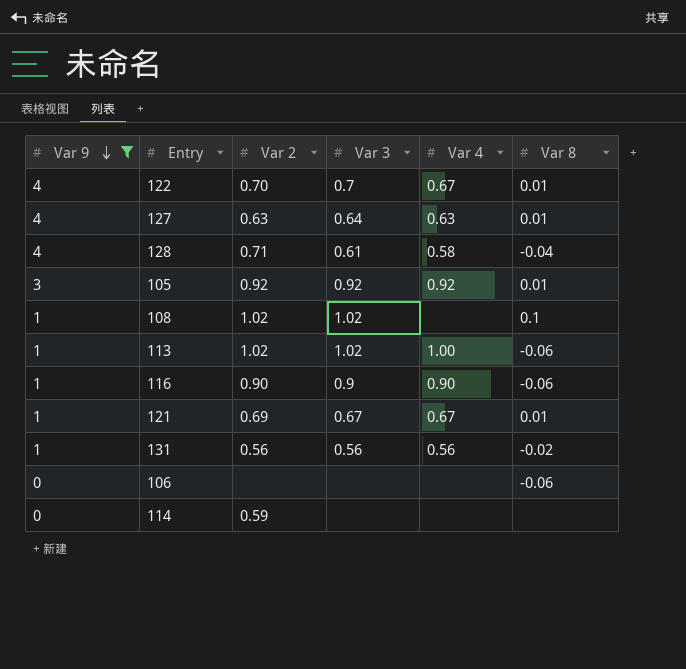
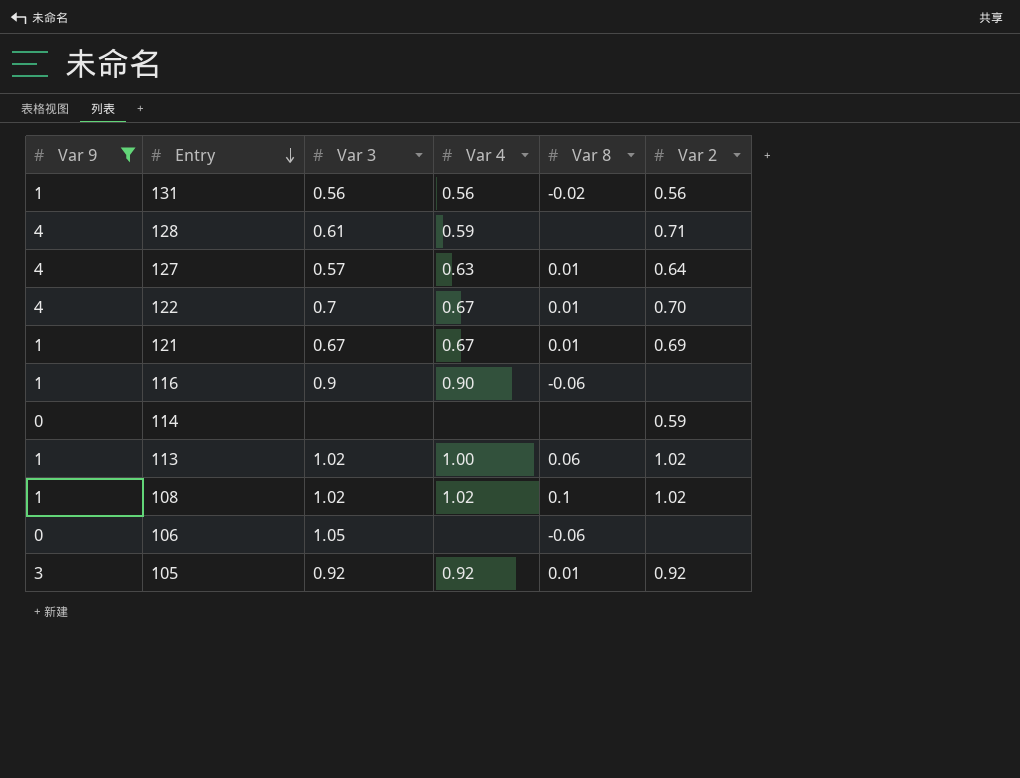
row order: Var 9 descending -> Entry descending
column Var 2 | position: 3 -> 6
128 | Var 4: 0.58 -> 0.59
128 | Var 8: -0.04 -> none
127 | Var 3: 0.64 -> 0.57
127 | Var 2: 0.63 -> 0.64
116 | Var 2: 0.90 -> none
113 | Var 8: -0.06 -> 0.06
108 | Var 4: none -> 1.02
106 | Var 3: none -> 1.05

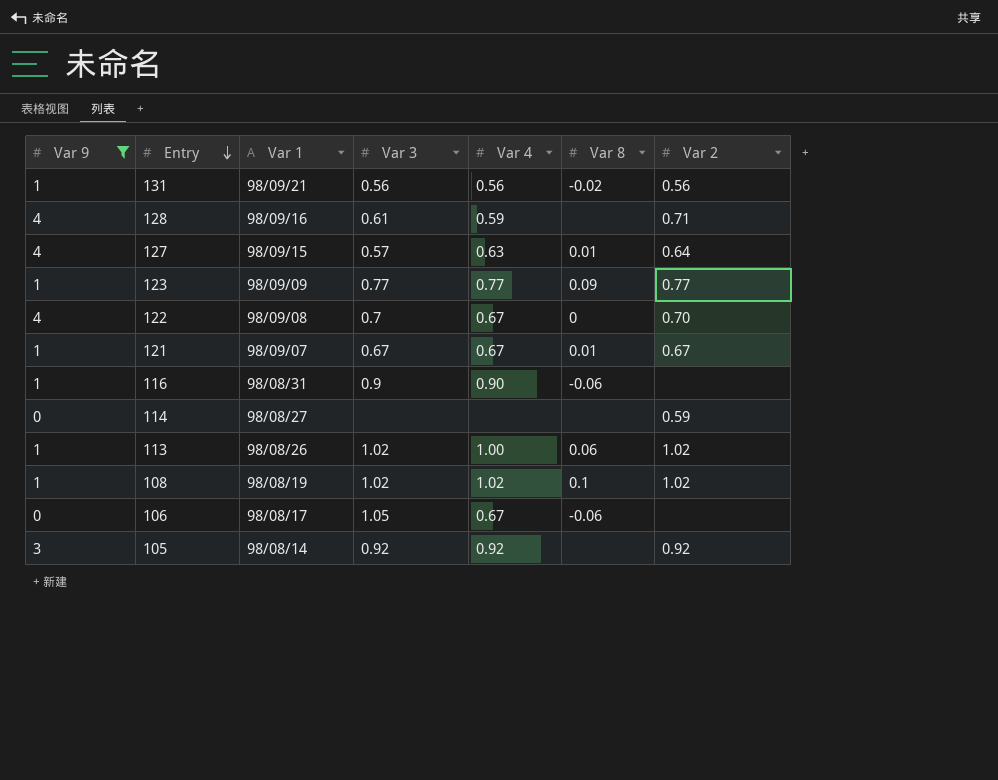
column Var 1 | position: none -> 3
row 123: none -> 1 | 98/09/09 | 0.77 | 0.77 | 0.09 | 0.77
122 | Var 8: 0.01 -> 0
121 | Var 2: 0.69 -> 0.67
106 | Var 4: none -> 0.67
105 | Var 8: 0.01 -> none

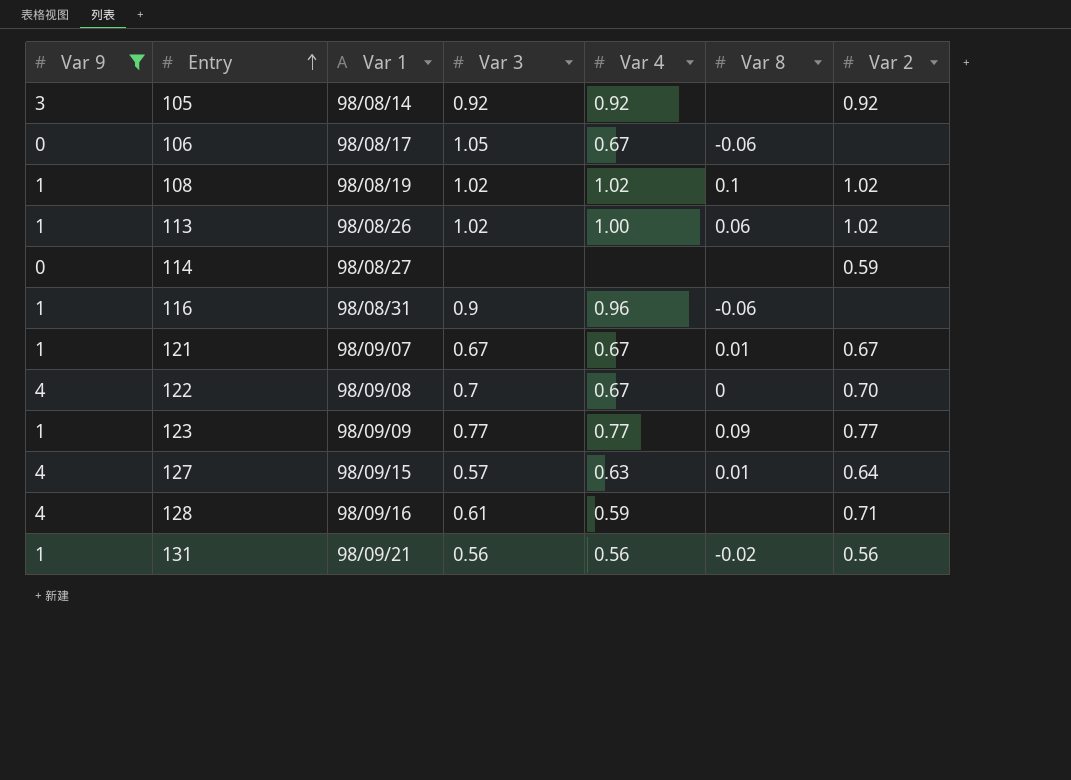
row order: Entry descending -> Entry ascending
116 | Var 4: 0.90 -> 0.96

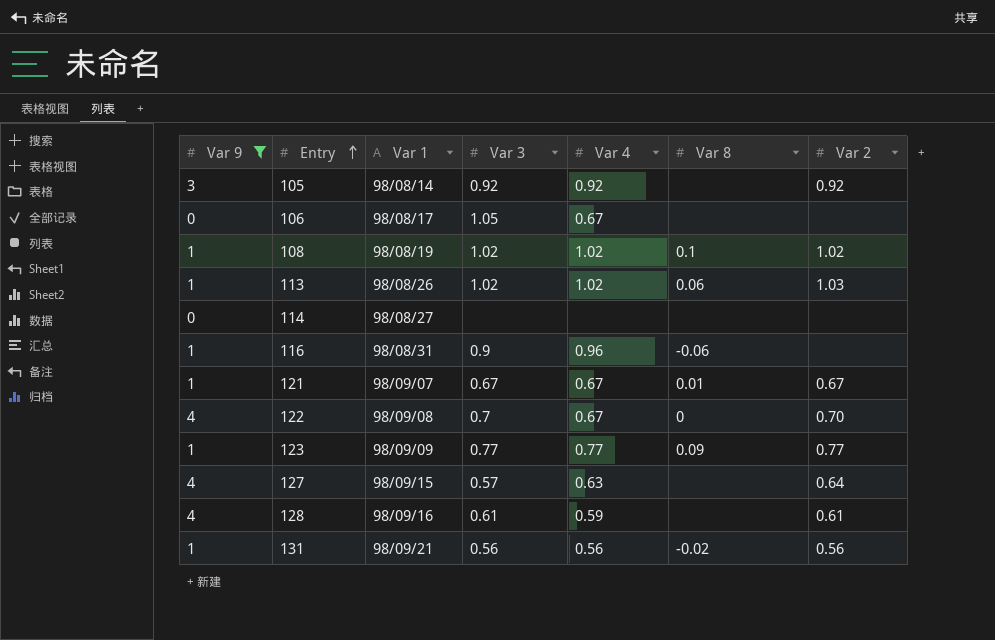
106 | Var 8: -0.06 -> none
113 | Var 4: 1.00 -> 1.02
113 | Var 2: 1.02 -> 1.03
114 | Var 2: 0.59 -> none
127 | Var 8: 0.01 -> none
128 | Var 2: 0.71 -> 0.61

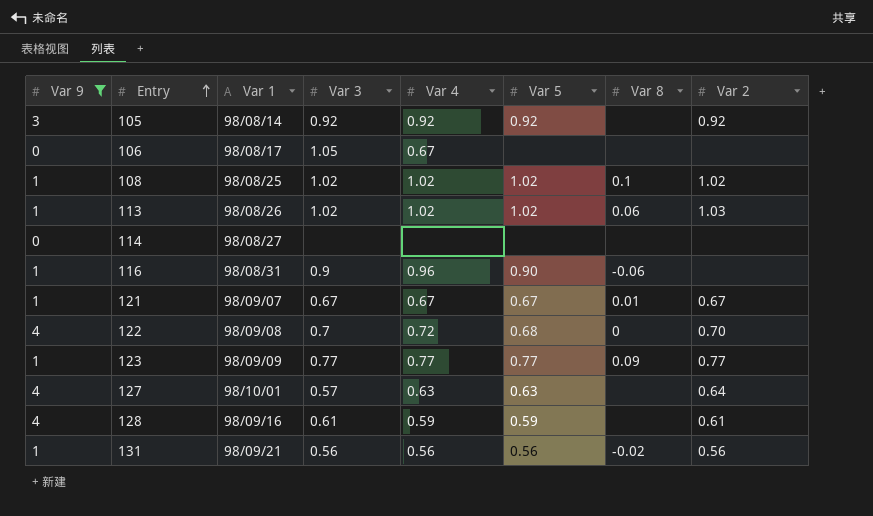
column Var 5 | position: none -> 6
108 | Var 1: 98/08/19 -> 98/08/25
122 | Var 4: 0.67 -> 0.72
127 | Var 1: 98/09/15 -> 98/10/01

